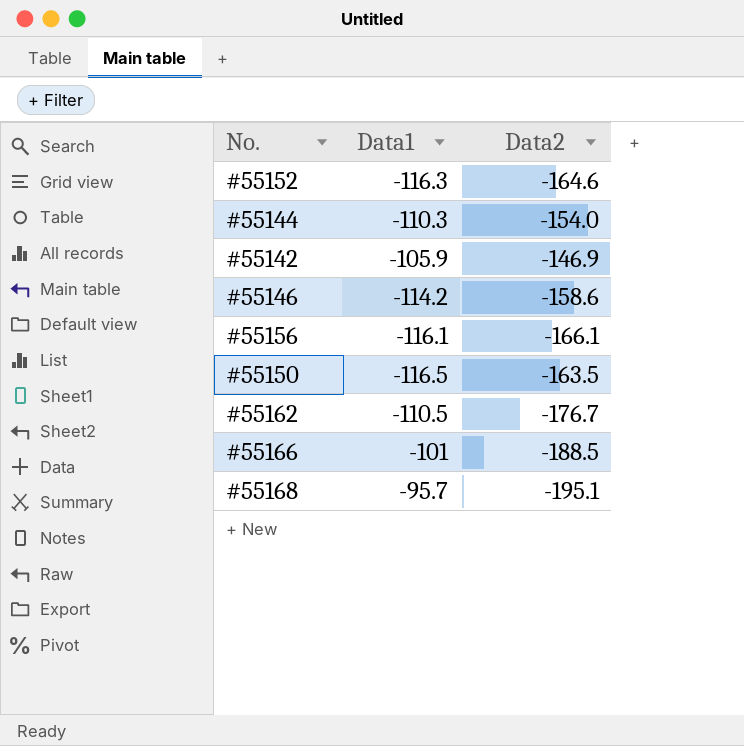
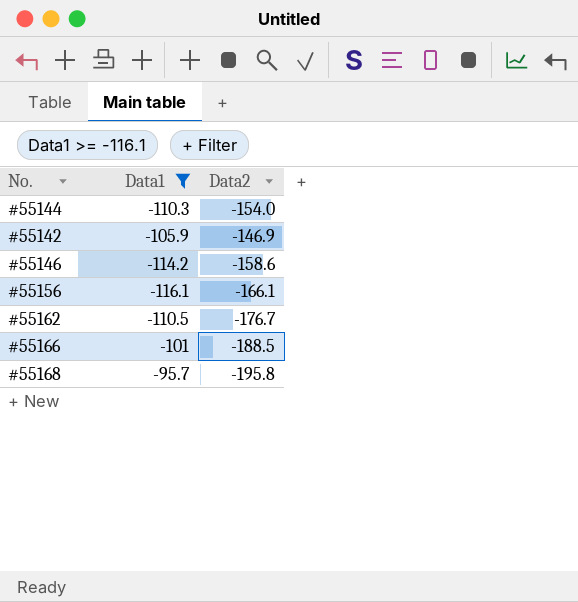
filter: none -> Data1 >= -116.1
#55168 | Data2: -195.1 -> -195.8

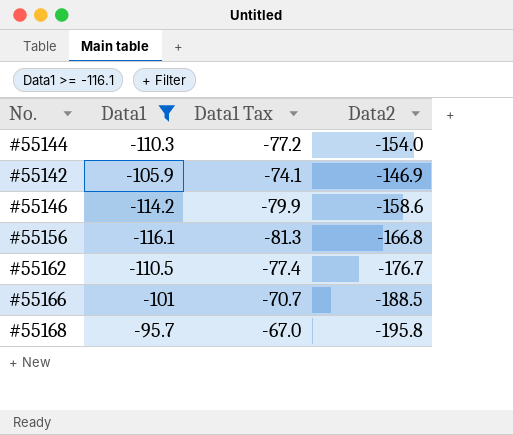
column Data1 Tax | formula: none -> [Data1] * 0.7
#55156 | Data2: -166.1 -> -166.8

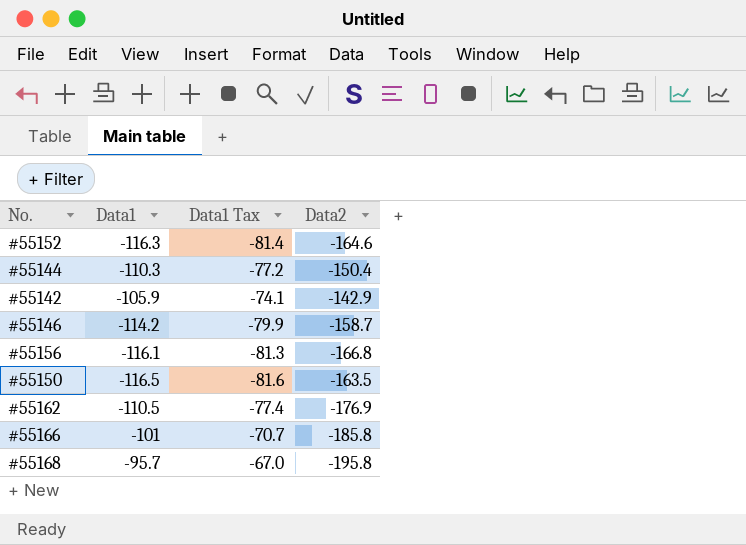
filter: Data1 >= -116.1 -> none
#55144 | Data2: -154.0 -> -150.4
#55142 | Data2: -146.9 -> -142.9
#55146 | Data2: -158.6 -> -158.7
#55162 | Data2: -176.7 -> -176.9
#55166 | Data2: -188.5 -> -185.8

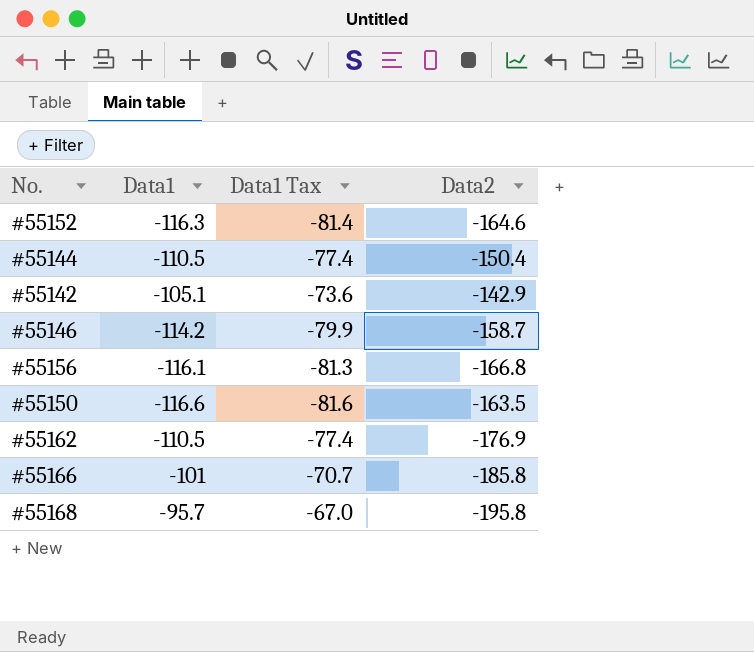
#55144 | Data1: -110.3 -> -110.5
#55144 | Data1 Tax: -77.2 -> -77.4
#55142 | Data1: -105.9 -> -105.1
#55142 | Data1 Tax: -74.1 -> -73.6
#55150 | Data1: -116.5 -> -116.6

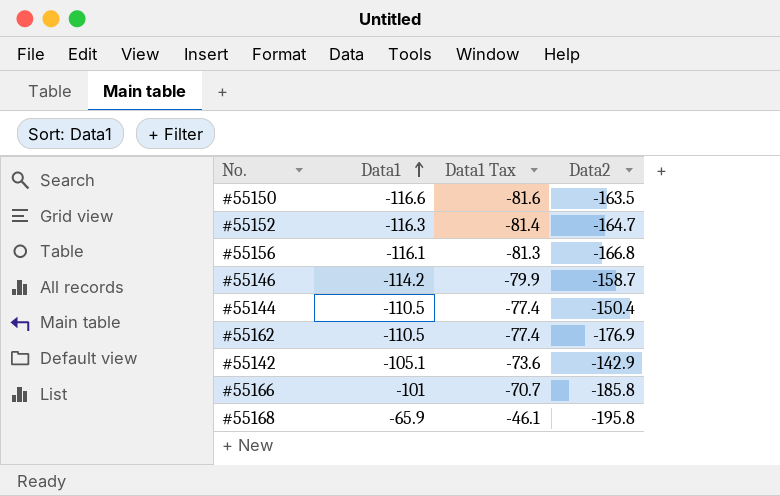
row order: none -> Data1 ascending
#55152 | Data2: -164.6 -> -164.7
#55168 | Data1: -95.7 -> -65.9
#55168 | Data1 Tax: -67.0 -> -46.1

